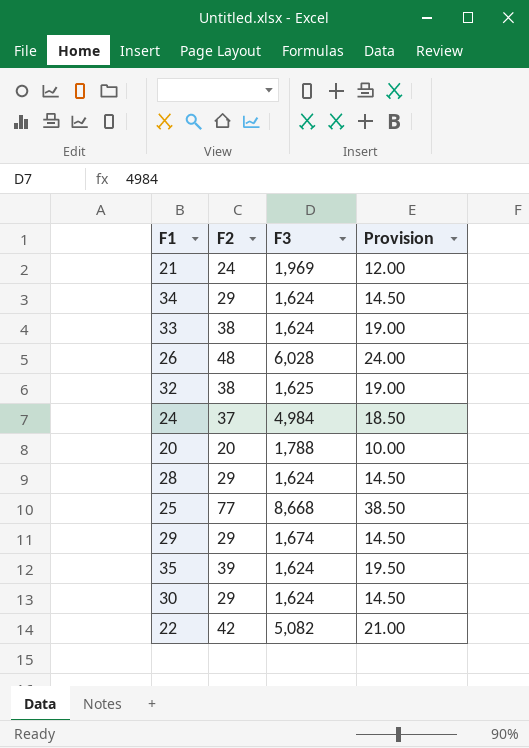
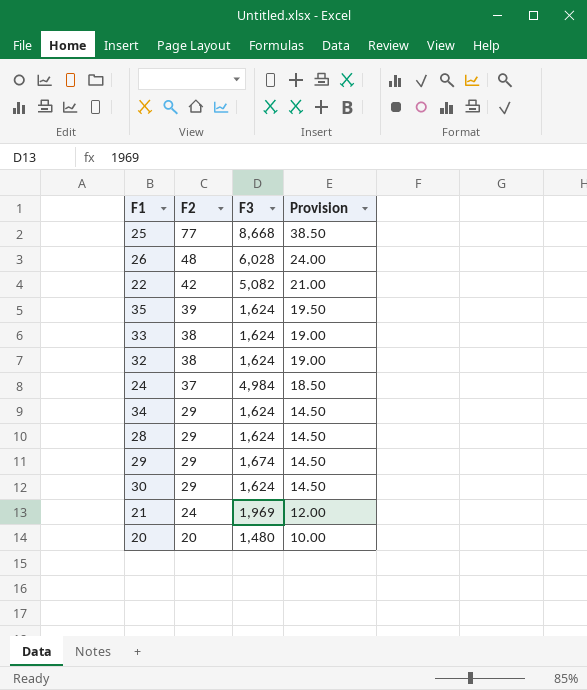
row order: none -> F2 descending
32 | F3: 1,625 -> 1,624
20 | F3: 1,788 -> 1,480

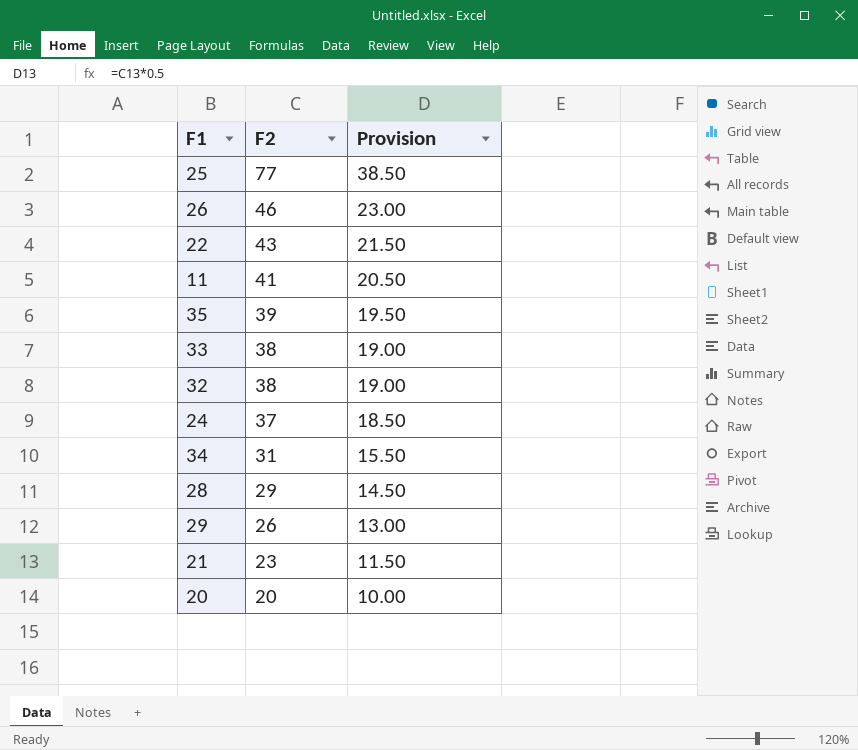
column F3 | position: 3 -> none
row 30: 29 | 1,624 | 14.50 -> none
26 | F2: 48 -> 46
26 | Provision: 24.00 -> 23.00
22 | F2: 42 -> 43
22 | Provision: 21.00 -> 21.50
row 11: none -> 41 | 20.50
34 | F2: 29 -> 31
34 | Provision: 14.50 -> 15.50
29 | F2: 29 -> 26
29 | Provision: 14.50 -> 13.00
21 | F2: 24 -> 23
21 | Provision: 12.00 -> 11.50

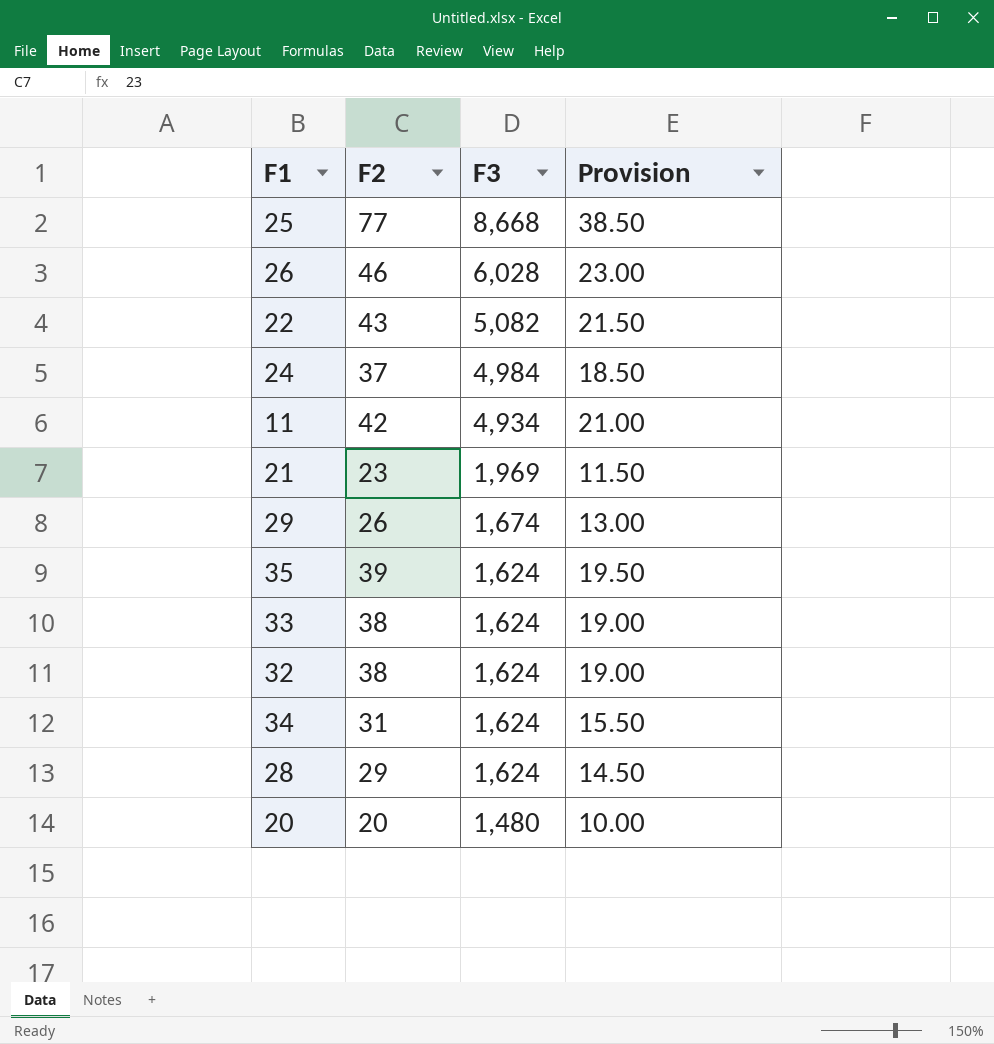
row order: F2 descending -> F3 descending
column F3 | position: none -> 3
11 | F2: 41 -> 42
11 | Provision: 20.50 -> 21.00

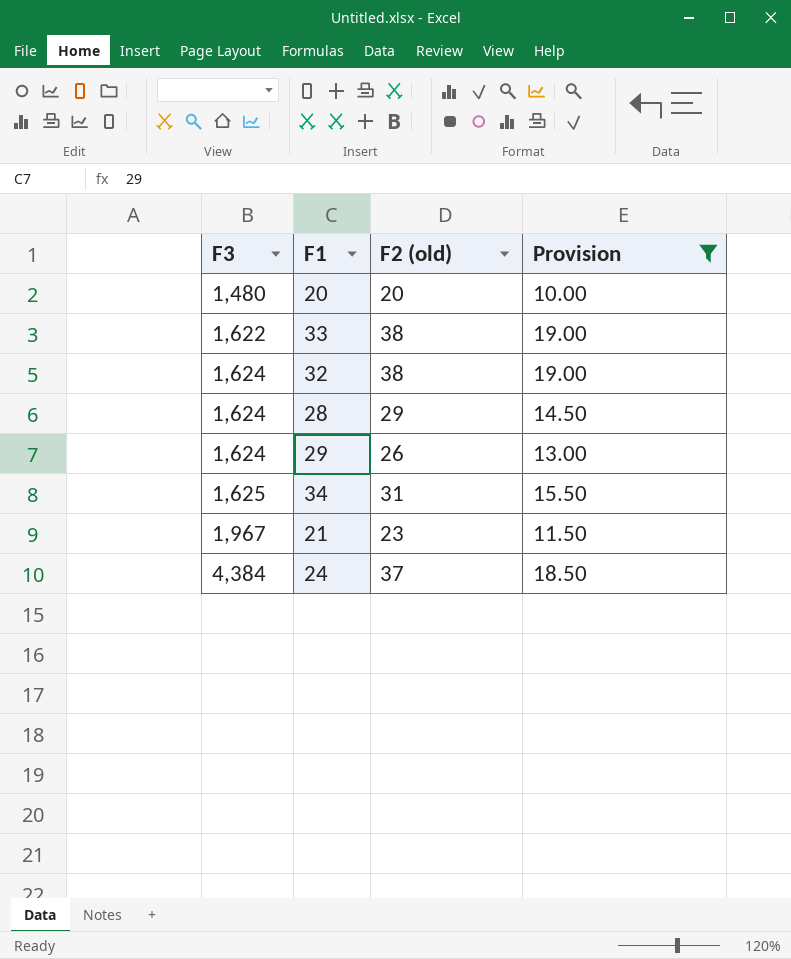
filter: none -> Provision <= 19.00
row order: F3 descending -> F3 ascending
column F3 | position: 3 -> 1
column name: F2 -> F2 (old)
33 | F3: 1,624 -> 1,622
29 | F3: 1,674 -> 1,624
34 | F3: 1,624 -> 1,625
21 | F3: 1,969 -> 1,967
24 | F3: 4,984 -> 4,384

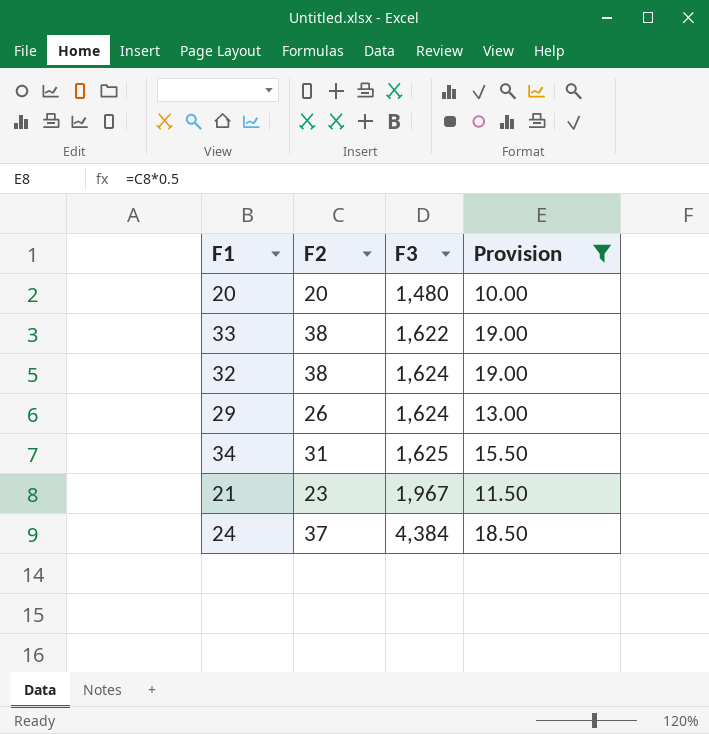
column name: F2 (old) -> F2
column F3 | position: 1 -> 3
row 28: 1,624 | 29 | 14.50 -> none

